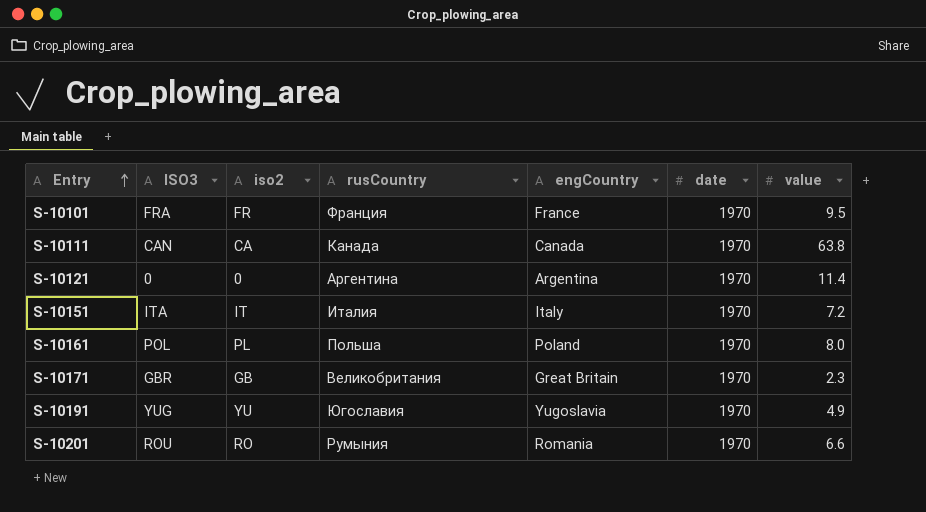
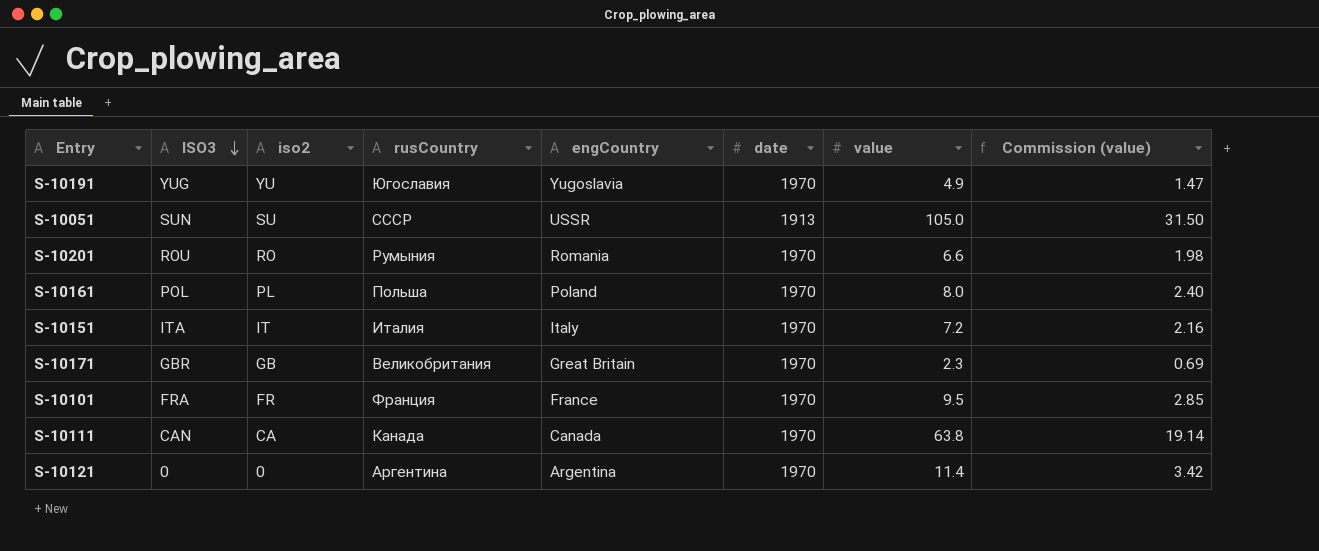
row order: Entry ascending -> ISO3 descending
column Commission (value) | formula: none -> [value] * 0.3
row S-10051: none -> SUN | SU | СССР | USSR | 1913 | 105.0 | 31.50

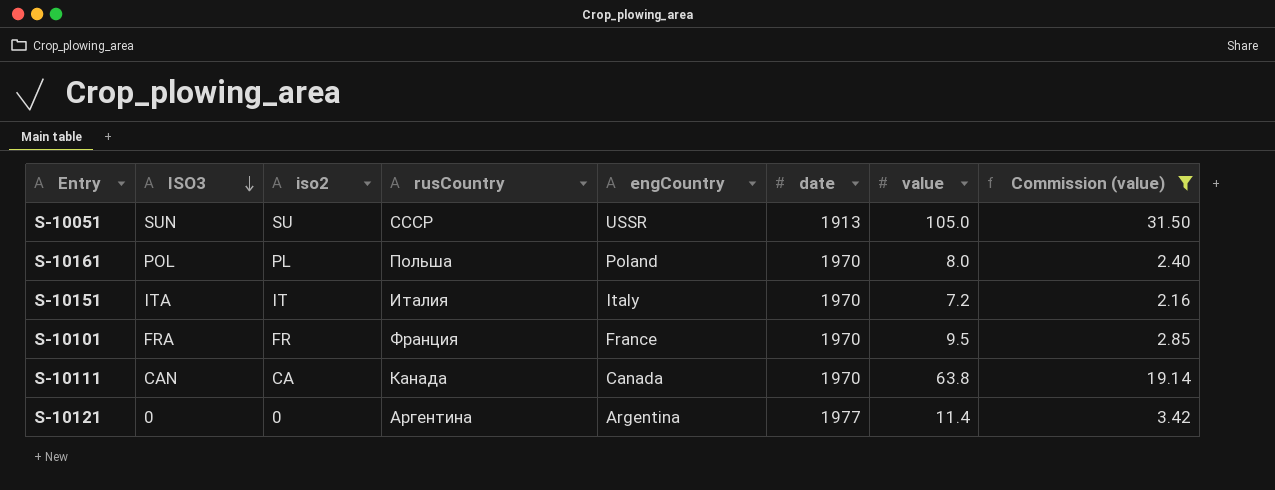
filter: none -> Commission (value) >= 2.16
S-10121 | date: 1970 -> 1977

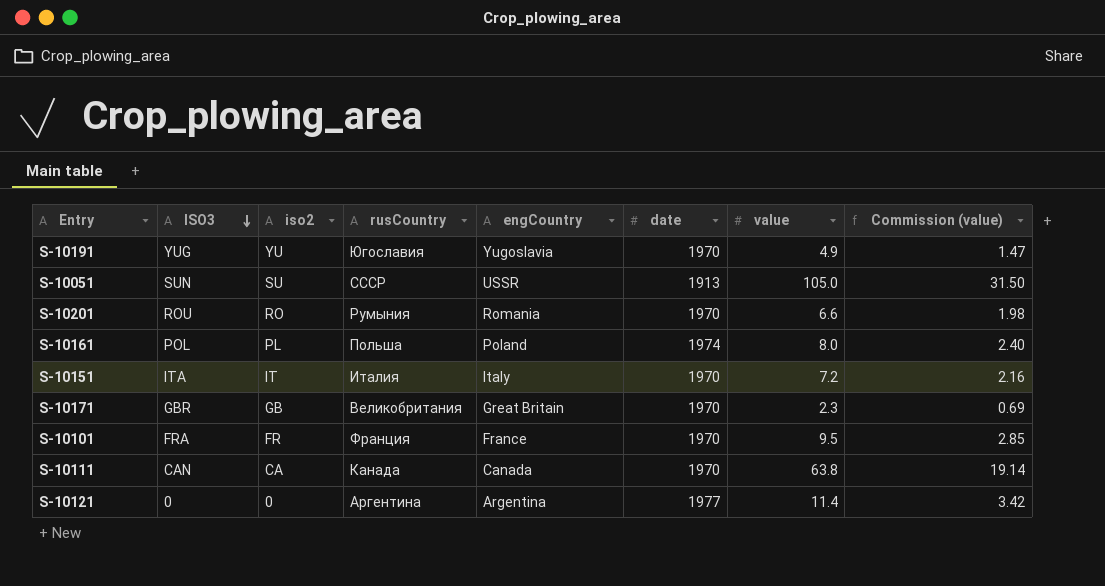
filter: Commission (value) >= 2.16 -> none
S-10161 | date: 1970 -> 1974

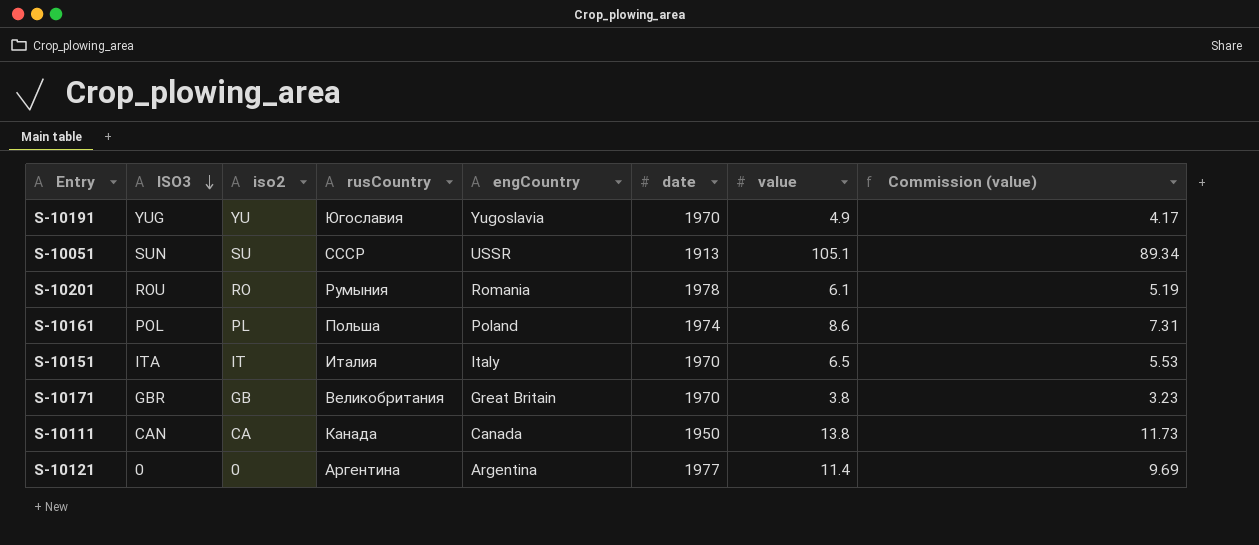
column Commission (value) | formula: [value] * 0.3 -> [value] * 0.85
row S-10101: FRA | FR | Франция | France | 1970 | 9.5 | 2.85 -> none
S-10051 | value: 105.0 -> 105.1
S-10201 | date: 1970 -> 1978
S-10201 | value: 6.6 -> 6.1
S-10161 | value: 8.0 -> 8.6
S-10151 | value: 7.2 -> 6.5
S-10171 | value: 2.3 -> 3.8
S-10111 | date: 1970 -> 1950
S-10111 | value: 63.8 -> 13.8

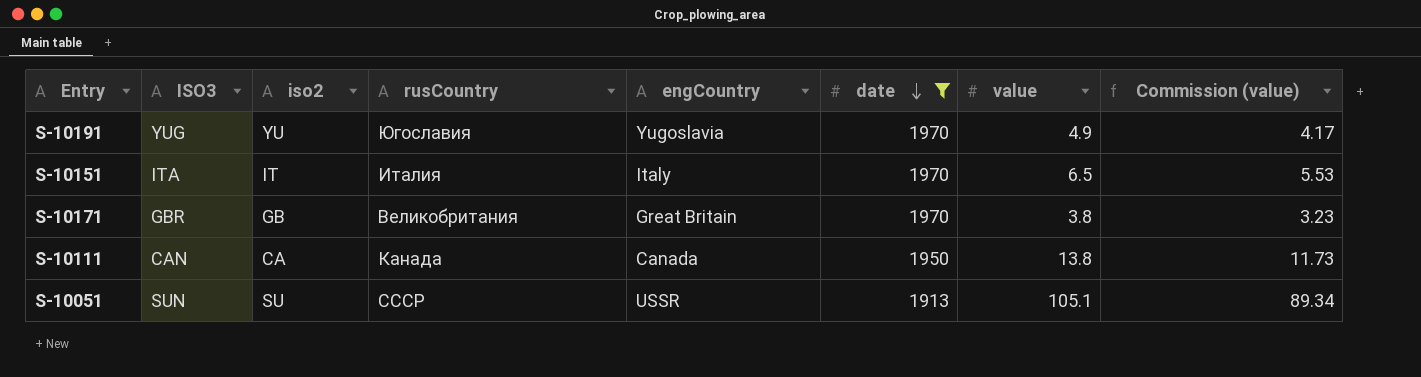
filter: none -> date <= 1970
row order: ISO3 descending -> date descending

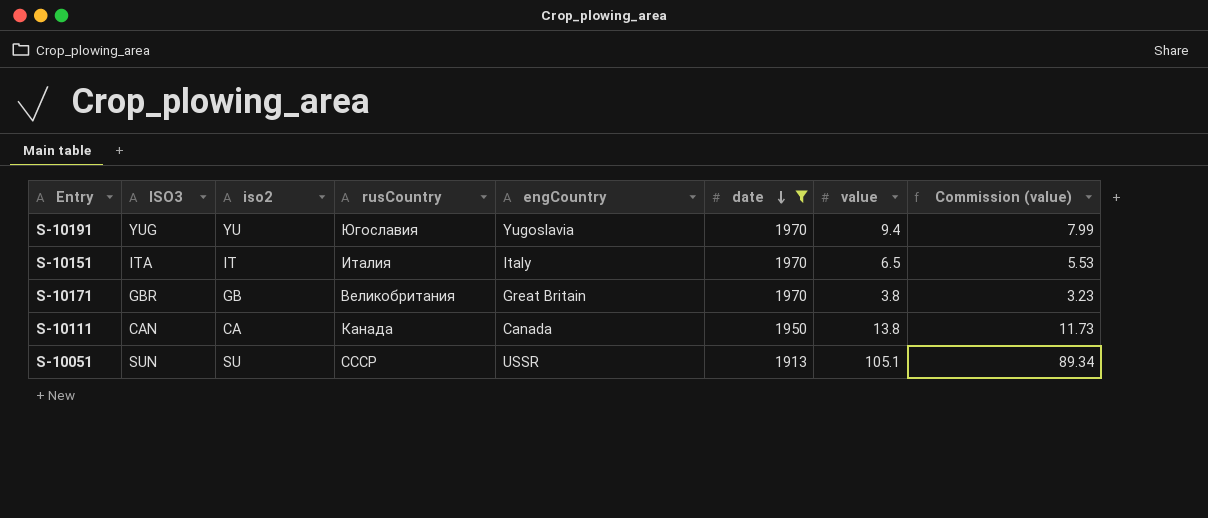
S-10191 | value: 4.9 -> 9.4
S-10191 | Commission (value): 4.17 -> 7.99

